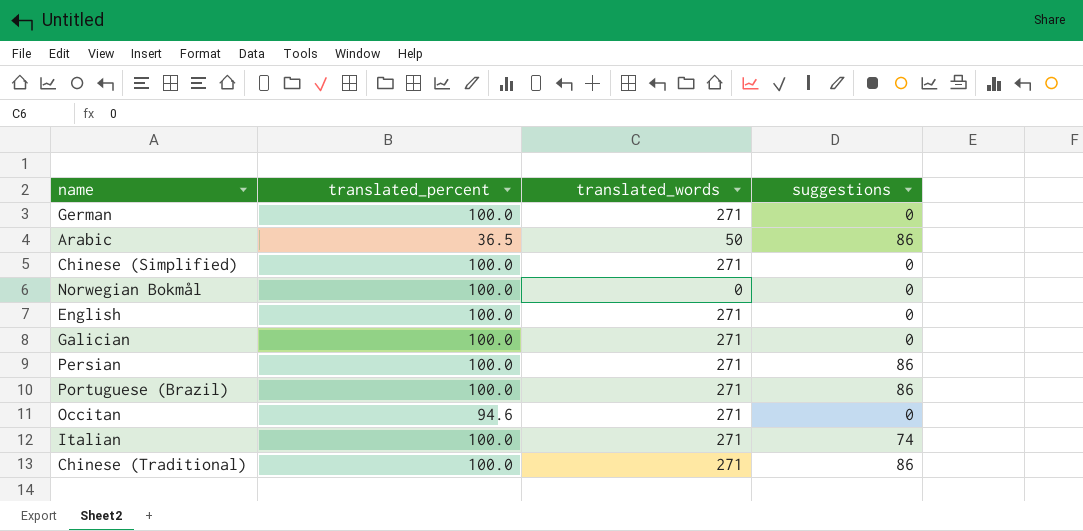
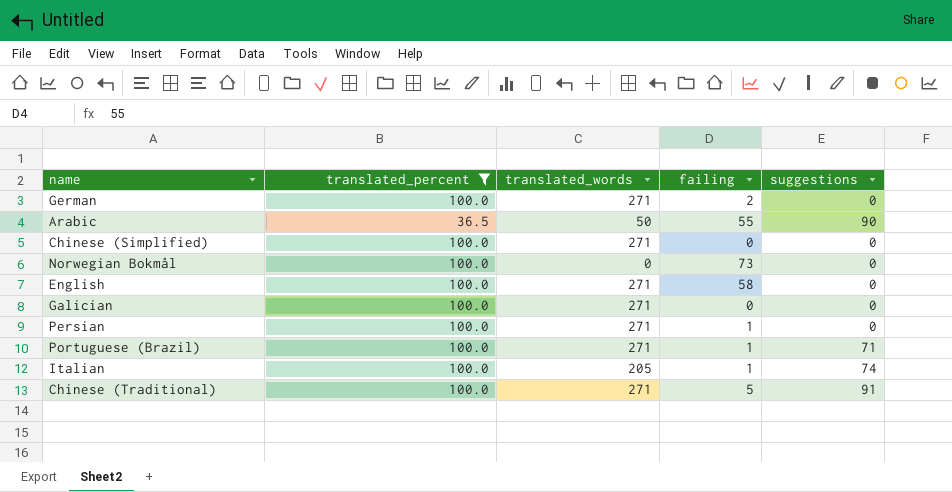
filter: none -> translated_percent != 94.6
column failing | position: none -> 4
Arabic | suggestions: 86 -> 90
Persian | suggestions: 86 -> 0
Portuguese (Brazil) | suggestions: 86 -> 71
Italian | translated_words: 271 -> 205
Chinese (Traditional) | suggestions: 86 -> 91

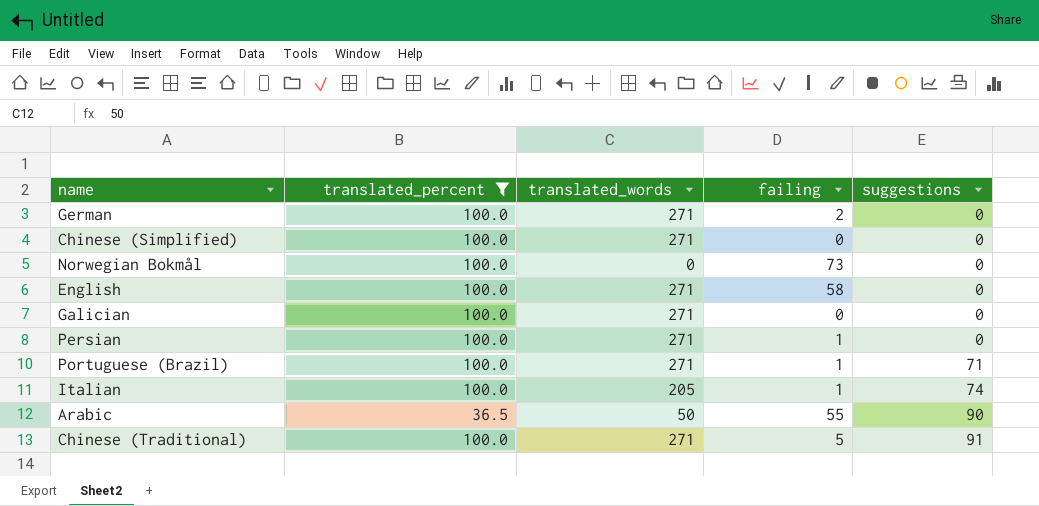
row order: none -> suggestions ascending

